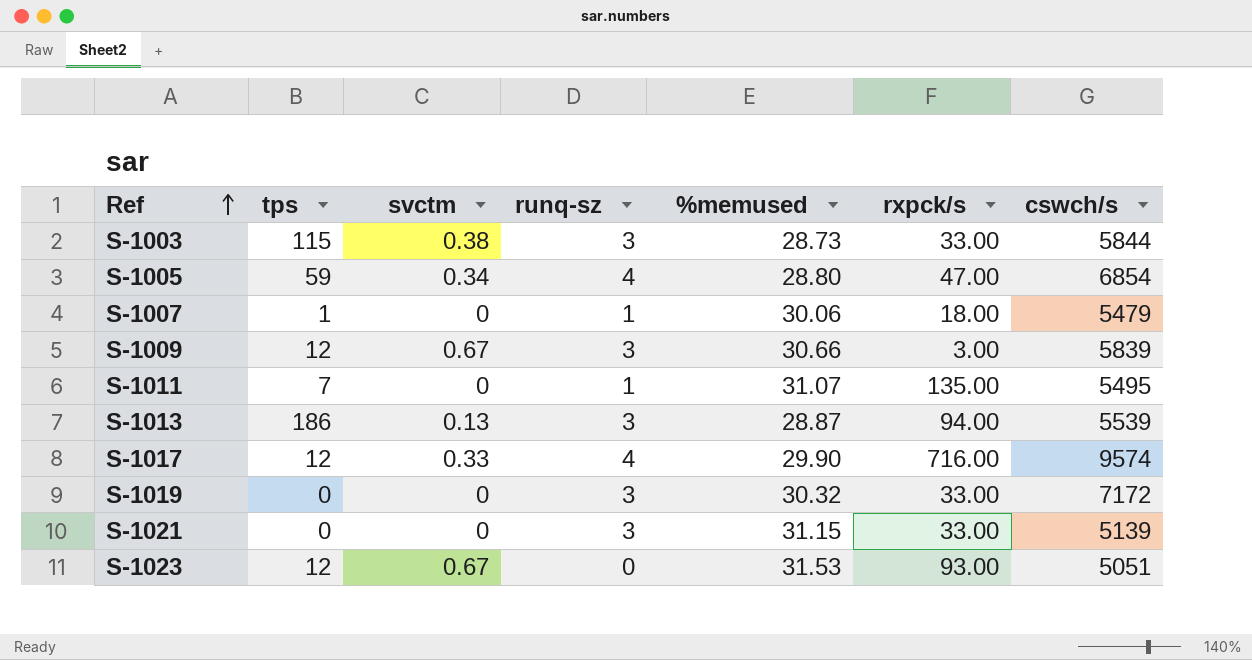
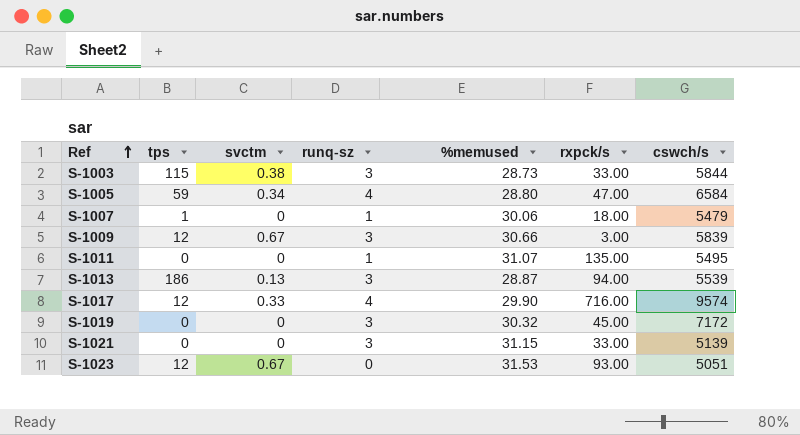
S-1005 | cswch/s: 6854 -> 6584
S-1011 | tps: 7 -> 0
S-1019 | rxpck/s: 33.00 -> 45.00

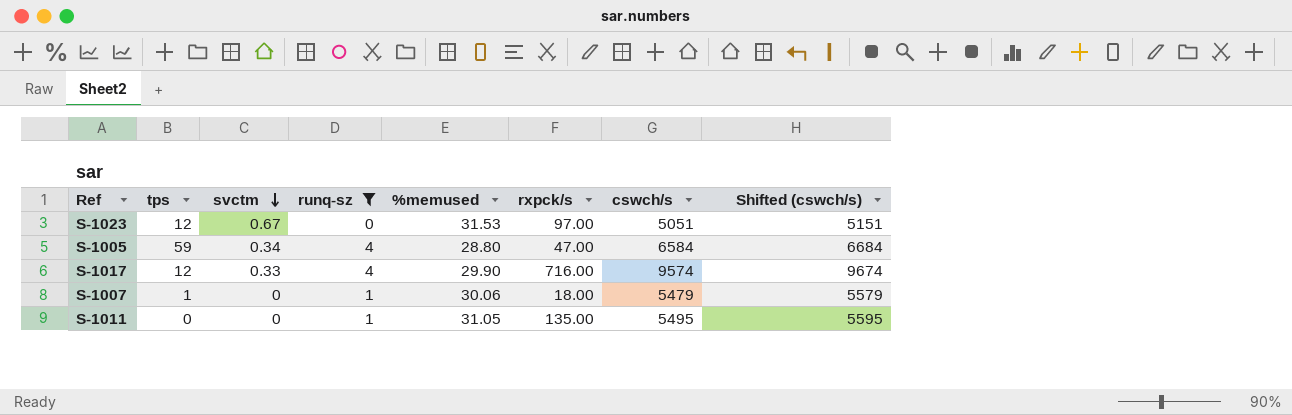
filter: none -> runq-sz != 3
row order: Ref ascending -> svctm descending
column Shifted (cswch/s) | formula: none -> [cswch/s] + 100
S-1023 | rxpck/s: 93.00 -> 97.00
S-1011 | %memused: 31.07 -> 31.05

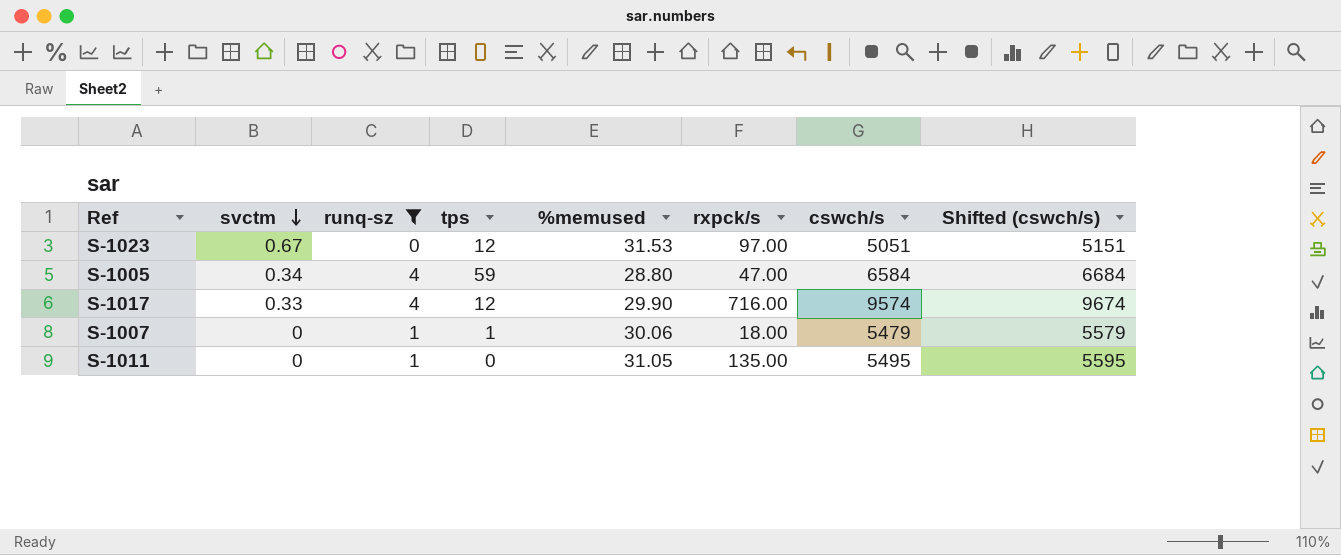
column tps | position: 2 -> 4

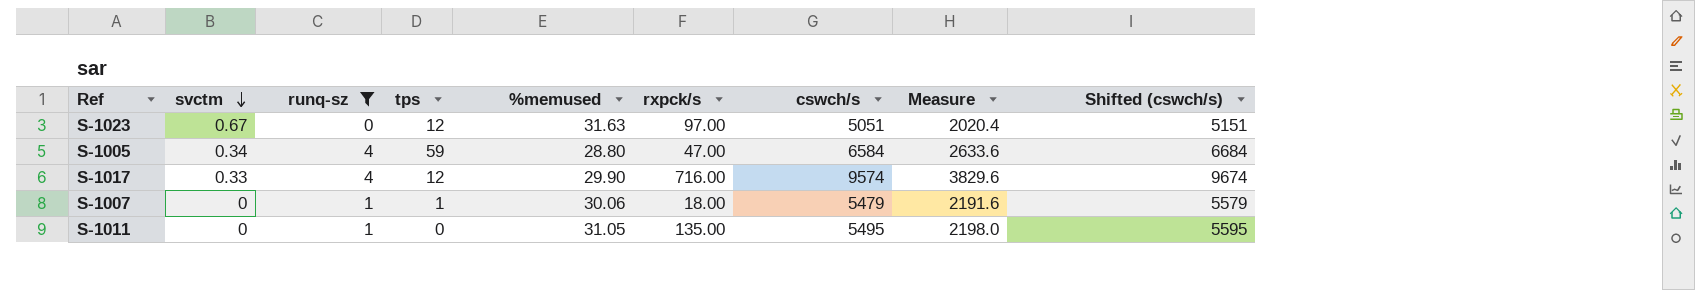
column Measure | formula: none -> [cswch/s] * 0.4
S-1023 | %memused: 31.53 -> 31.63

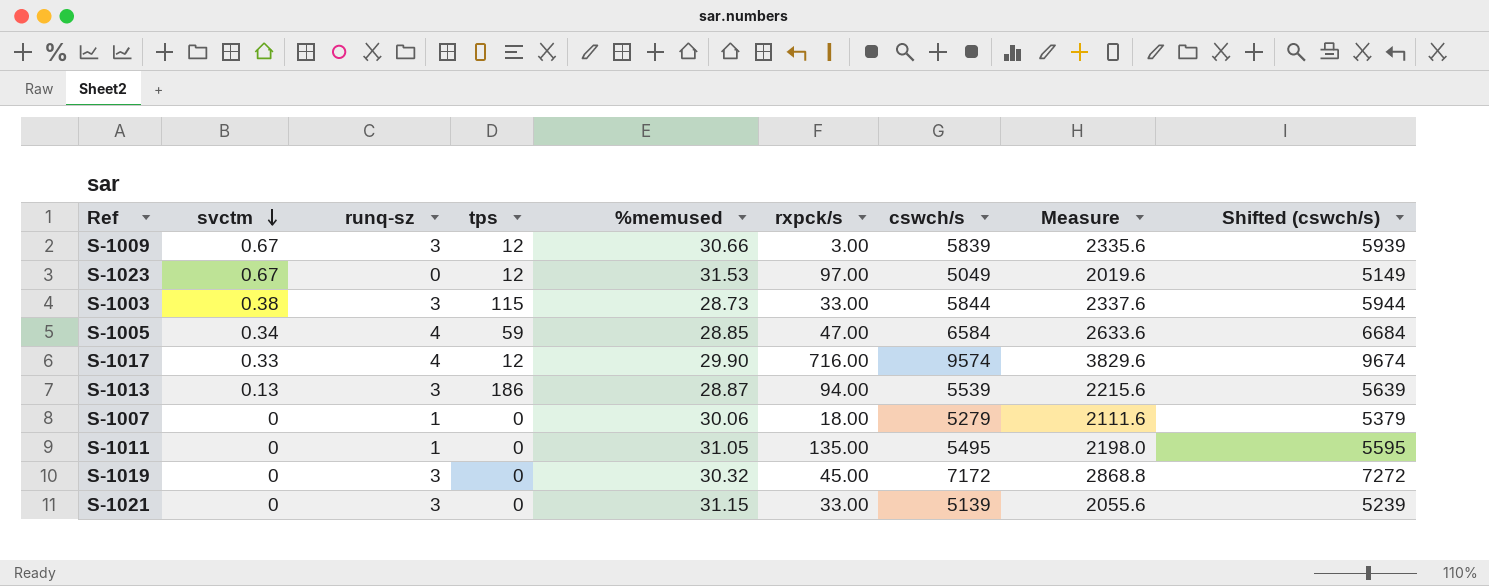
filter: runq-sz != 3 -> none
S-1023 | %memused: 31.63 -> 31.53
S-1023 | cswch/s: 5051 -> 5049
S-1023 | Measure: 2020.4 -> 2019.6
S-1023 | Shifted (cswch/s): 5151 -> 5149
S-1005 | %memused: 28.80 -> 28.85
S-1007 | tps: 1 -> 0
S-1007 | cswch/s: 5479 -> 5279
S-1007 | Measure: 2191.6 -> 2111.6
S-1007 | Shifted (cswch/s): 5579 -> 5379

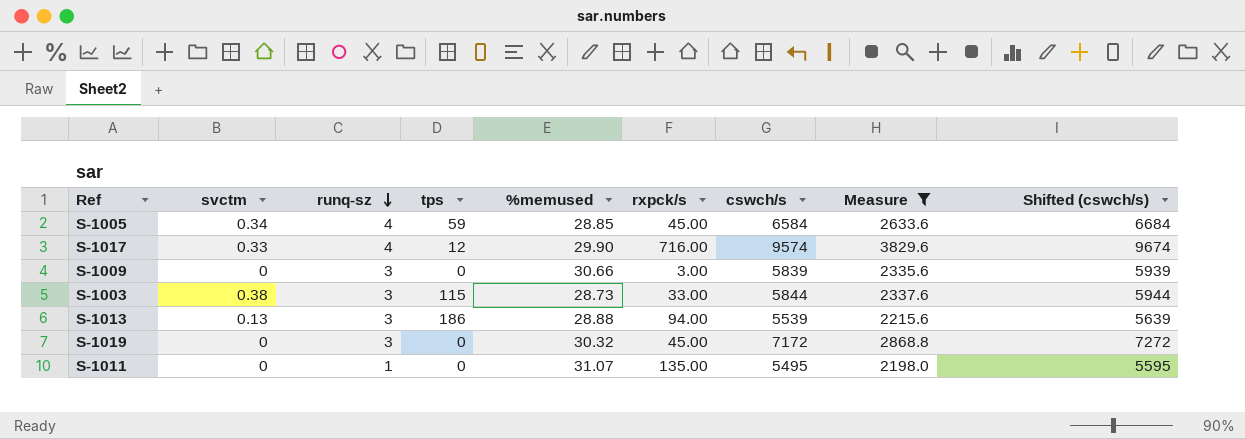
filter: none -> Measure >= 2198.0
row order: svctm descending -> runq-sz descending
S-1005 | rxpck/s: 47.00 -> 45.00
S-1009 | svctm: 0.67 -> 0
S-1009 | tps: 12 -> 0
S-1013 | %memused: 28.87 -> 28.88
S-1011 | %memused: 31.05 -> 31.07

